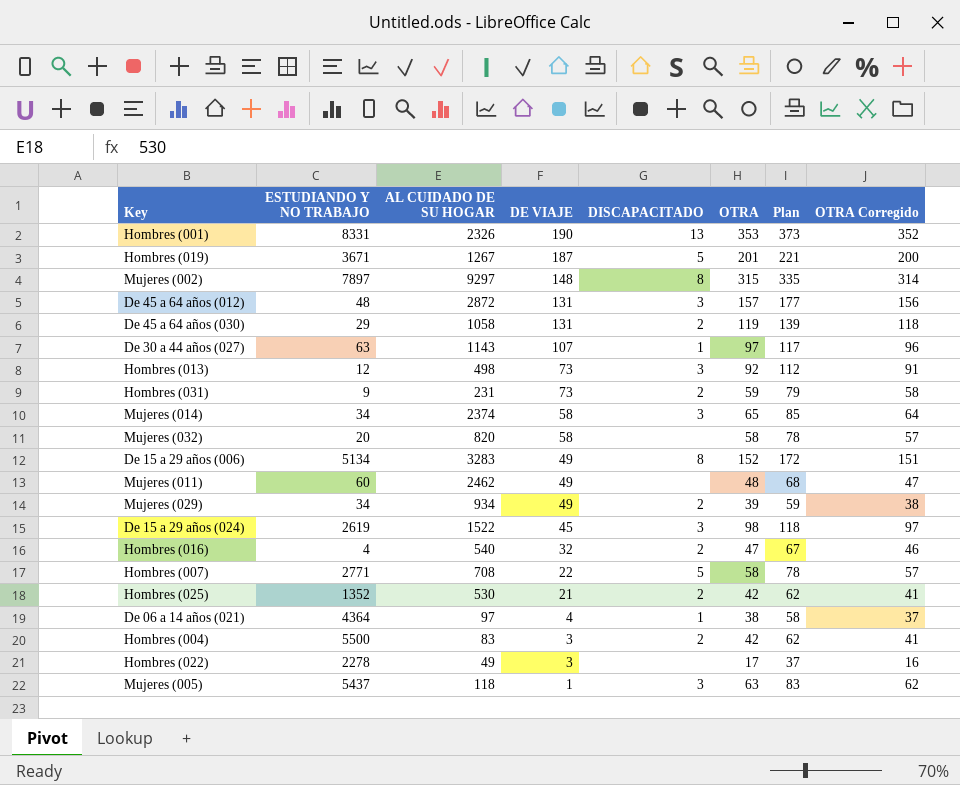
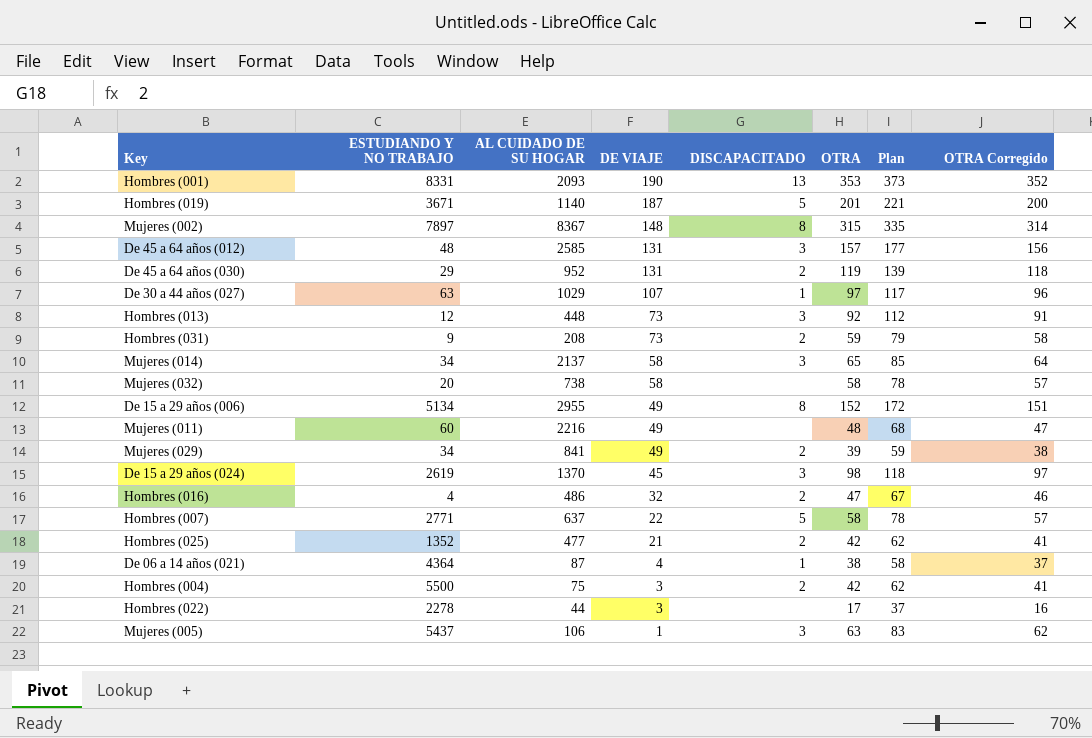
Hombres (001) | AL CUIDADO DE SU HOGAR: 2326 -> 2093
Hombres (019) | AL CUIDADO DE SU HOGAR: 1267 -> 1140
Mujeres (002) | AL CUIDADO DE SU HOGAR: 9297 -> 8367
De 45 a 64 años (012) | AL CUIDADO DE SU HOGAR: 2872 -> 2585
De 45 a 64 años (030) | AL CUIDADO DE SU HOGAR: 1058 -> 952
De 30 a 44 años (027) | AL CUIDADO DE SU HOGAR: 1143 -> 1029
Hombres (013) | AL CUIDADO DE SU HOGAR: 498 -> 448
Hombres (031) | AL CUIDADO DE SU HOGAR: 231 -> 208
Mujeres (014) | AL CUIDADO DE SU HOGAR: 2374 -> 2137
Mujeres (032) | AL CUIDADO DE SU HOGAR: 820 -> 738
De 15 a 29 años (006) | AL CUIDADO DE SU HOGAR: 3283 -> 2955
Mujeres (011) | AL CUIDADO DE SU HOGAR: 2462 -> 2216
Mujeres (029) | AL CUIDADO DE SU HOGAR: 934 -> 841
De 15 a 29 años (024) | AL CUIDADO DE SU HOGAR: 1522 -> 1370
Hombres (016) | AL CUIDADO DE SU HOGAR: 540 -> 486
Hombres (007) | AL CUIDADO DE SU HOGAR: 708 -> 637
Hombres (025) | AL CUIDADO DE SU HOGAR: 530 -> 477
De 06 a 14 años (021) | AL CUIDADO DE SU HOGAR: 97 -> 87
Hombres (004) | AL CUIDADO DE SU HOGAR: 83 -> 75
Hombres (022) | AL CUIDADO DE SU HOGAR: 49 -> 44
Mujeres (005) | AL CUIDADO DE SU HOGAR: 118 -> 106

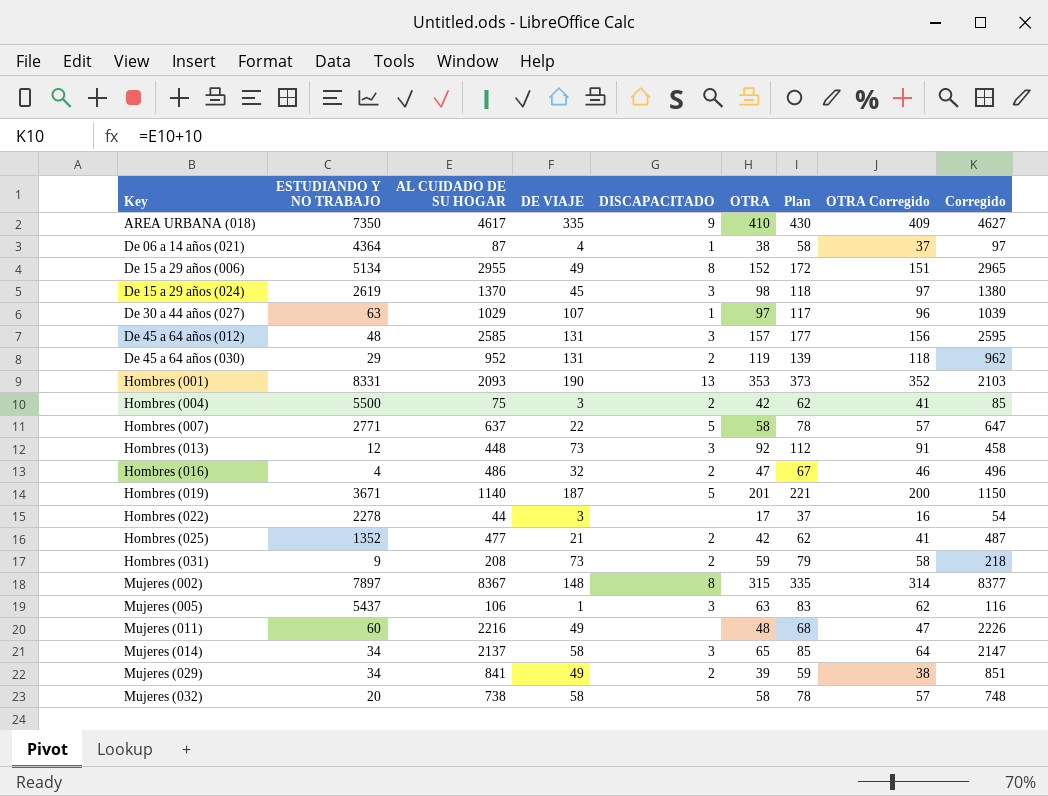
row order: DE VIAJE descending -> Key ascending
column Corregido | formula: none -> [AL CUIDADO DE SU HOGAR] + 10
row AREA URBANA (018): none -> 7350 | 4617 | 335 | 9 | 410 | 430 | 409 | 4627

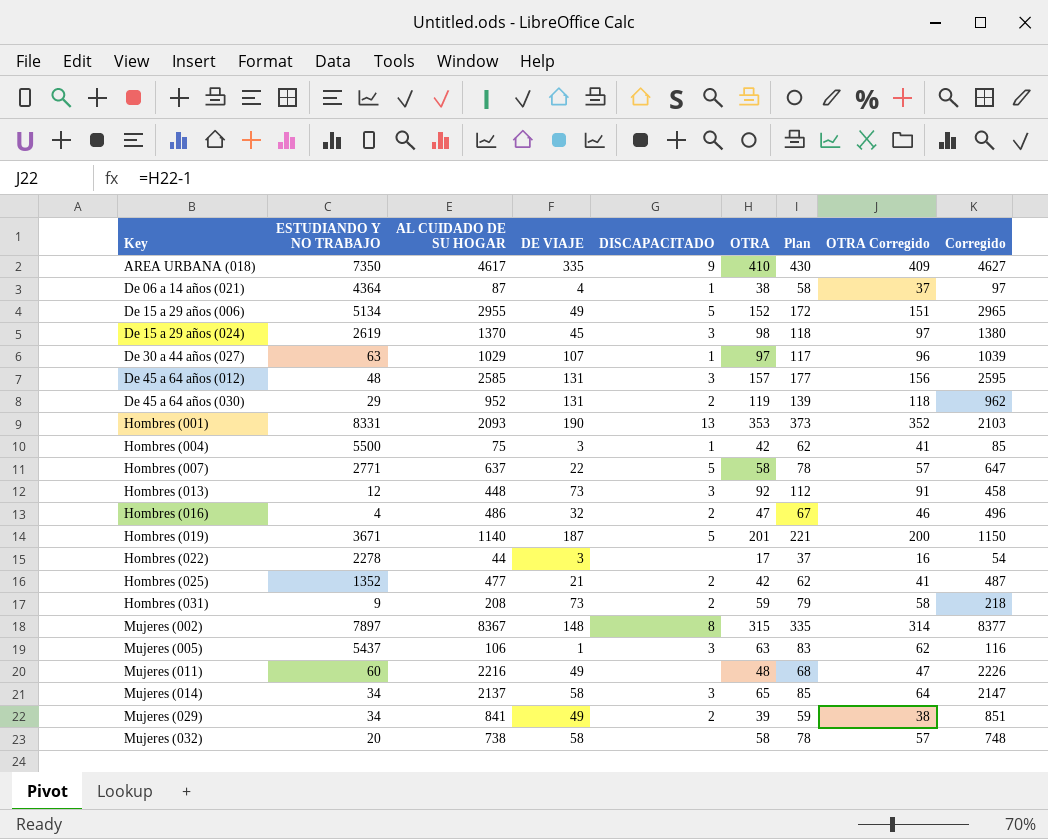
De 15 a 29 años (006) | DISCAPACITADO: 8 -> 5
Hombres (004) | DISCAPACITADO: 2 -> 1

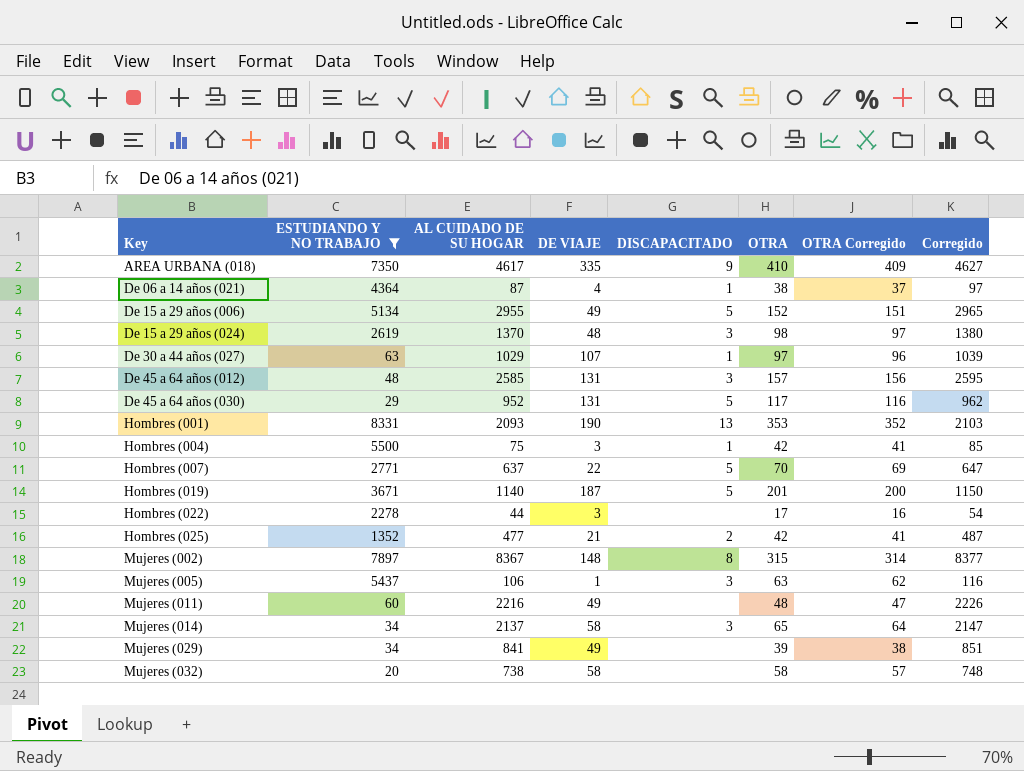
filter: none -> ESTUDIANDO Y NO TRABAJO >= 20
column Plan | formula: [OTRA] + 20 -> none
De 15 a 29 años (024) | DE VIAJE: 45 -> 48
De 45 a 64 años (030) | DISCAPACITADO: 2 -> 5
De 45 a 64 años (030) | OTRA: 119 -> 117
De 45 a 64 años (030) | OTRA Corregido: 118 -> 116
Hombres (007) | OTRA: 58 -> 70
Hombres (007) | OTRA Corregido: 57 -> 69
Mujeres (029) | DISCAPACITADO: 2 -> none

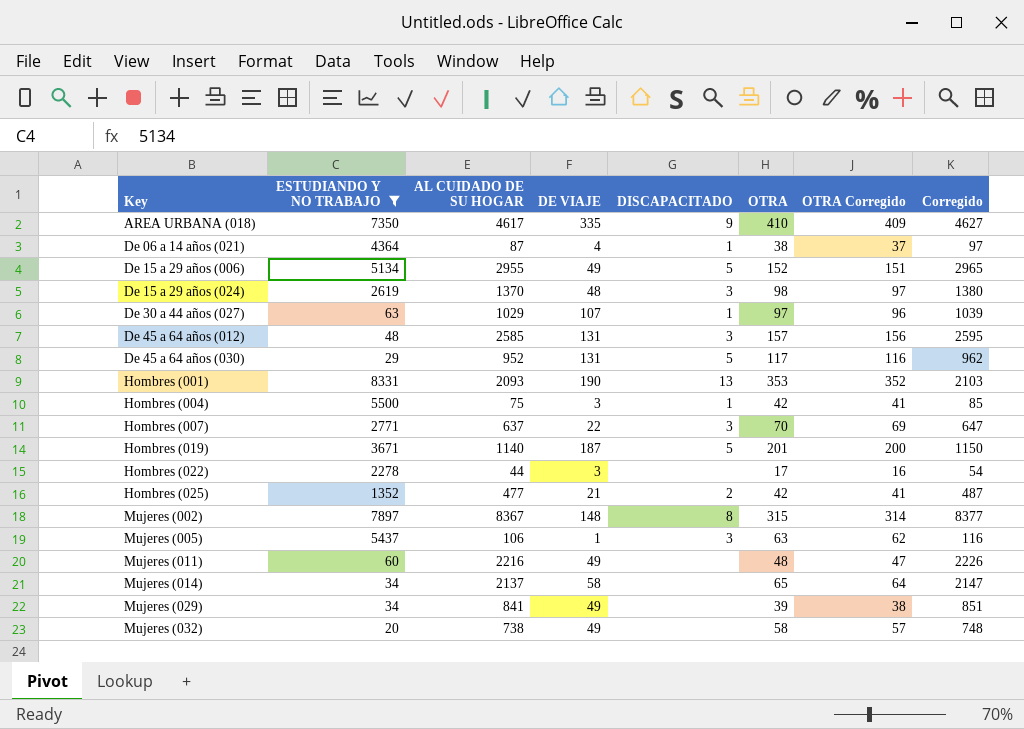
Hombres (007) | DISCAPACITADO: 5 -> 3
Mujeres (014) | DISCAPACITADO: 3 -> none
Mujeres (032) | DE VIAJE: 58 -> 49

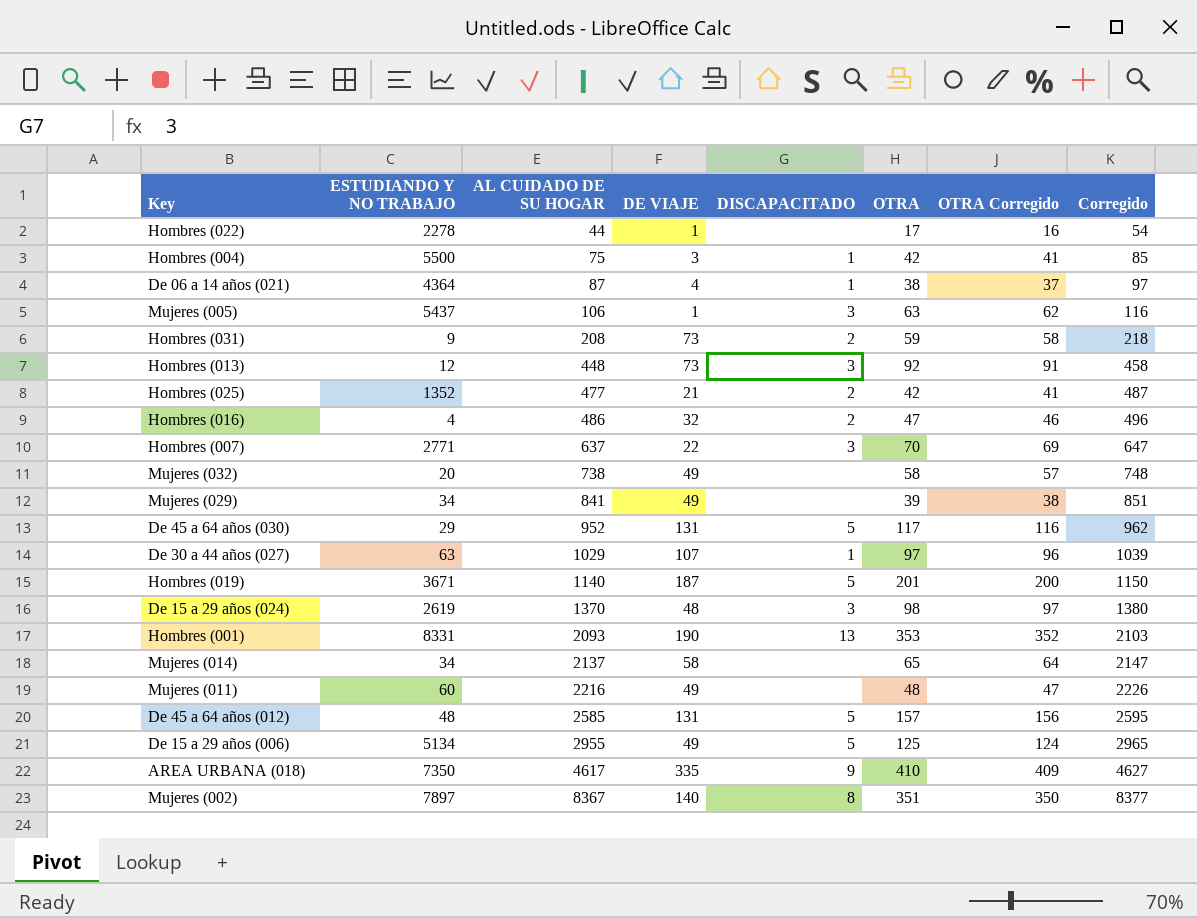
filter: ESTUDIANDO Y NO TRABAJO >= 20 -> none
row order: Key ascending -> AL CUIDADO DE SU HOGAR ascending
Hombres (022) | DE VIAJE: 3 -> 1
De 45 a 64 años (012) | DISCAPACITADO: 3 -> 5
De 15 a 29 años (006) | OTRA: 152 -> 125
De 15 a 29 años (006) | OTRA Corregido: 151 -> 124
Mujeres (002) | DE VIAJE: 148 -> 140
Mujeres (002) | OTRA: 315 -> 351
Mujeres (002) | OTRA Corregido: 314 -> 350

